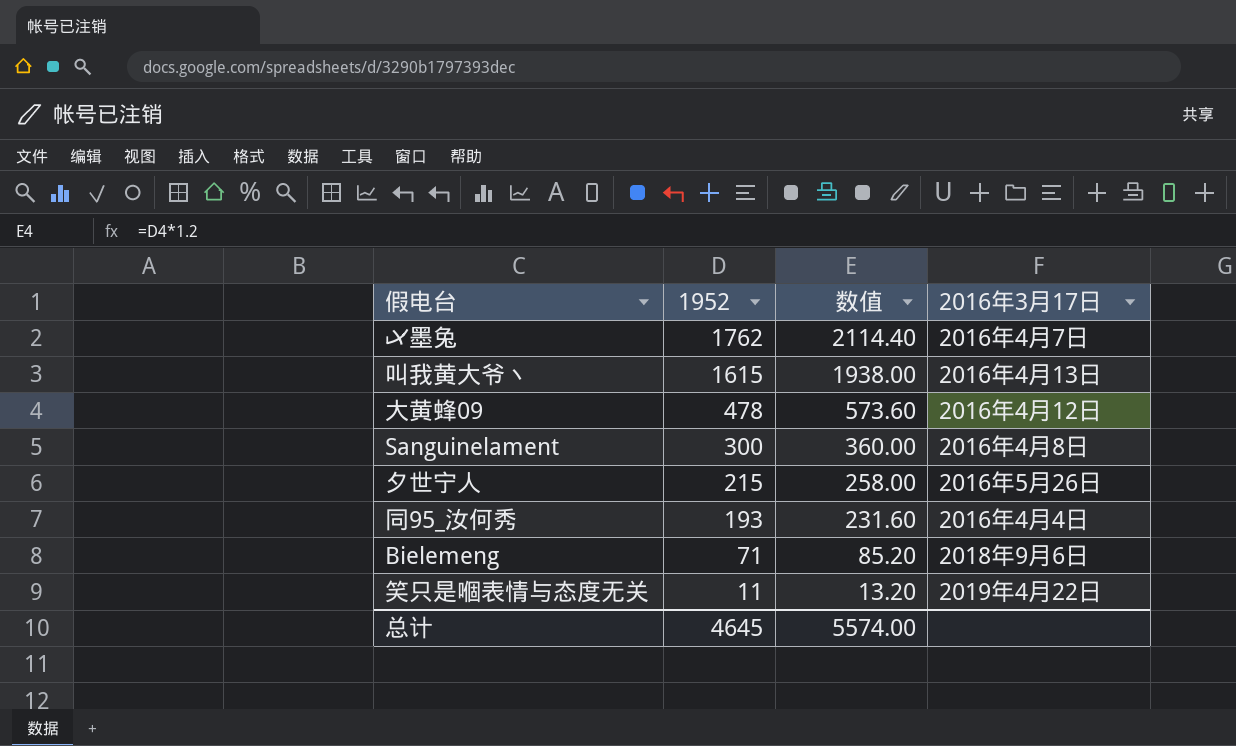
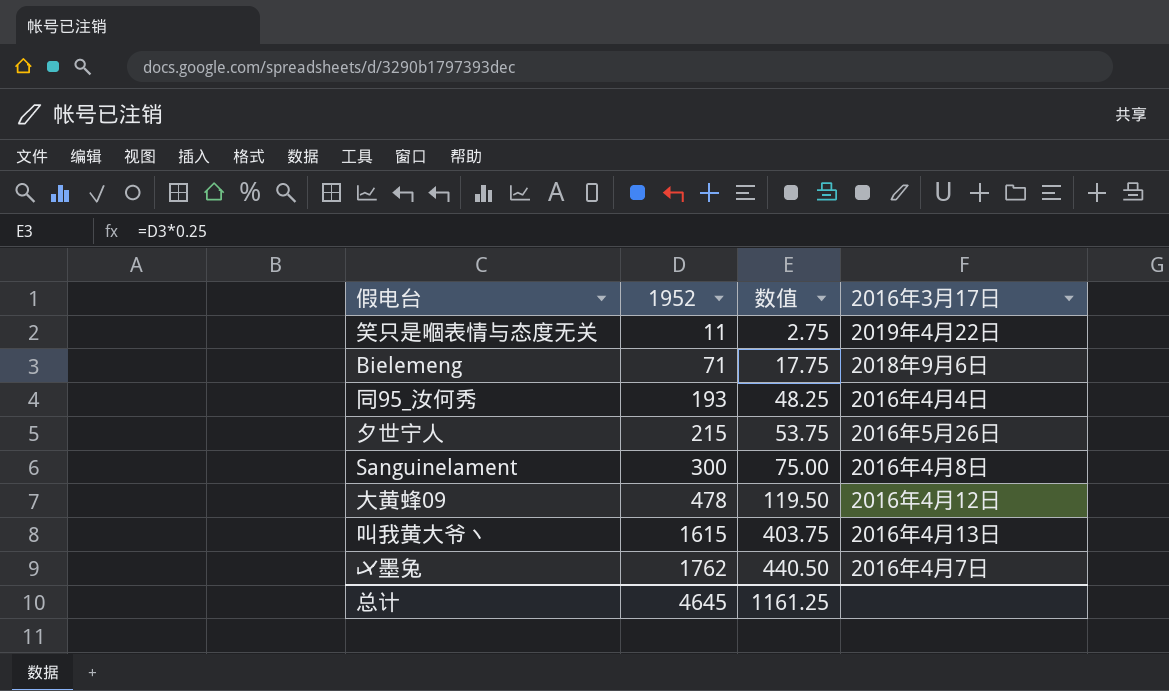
row order: 1952 descending -> 1952 ascending
column 数值 | formula: [1952] * 1.2 -> [1952] * 0.25
总计 | 数值: 5574.00 -> 1161.25

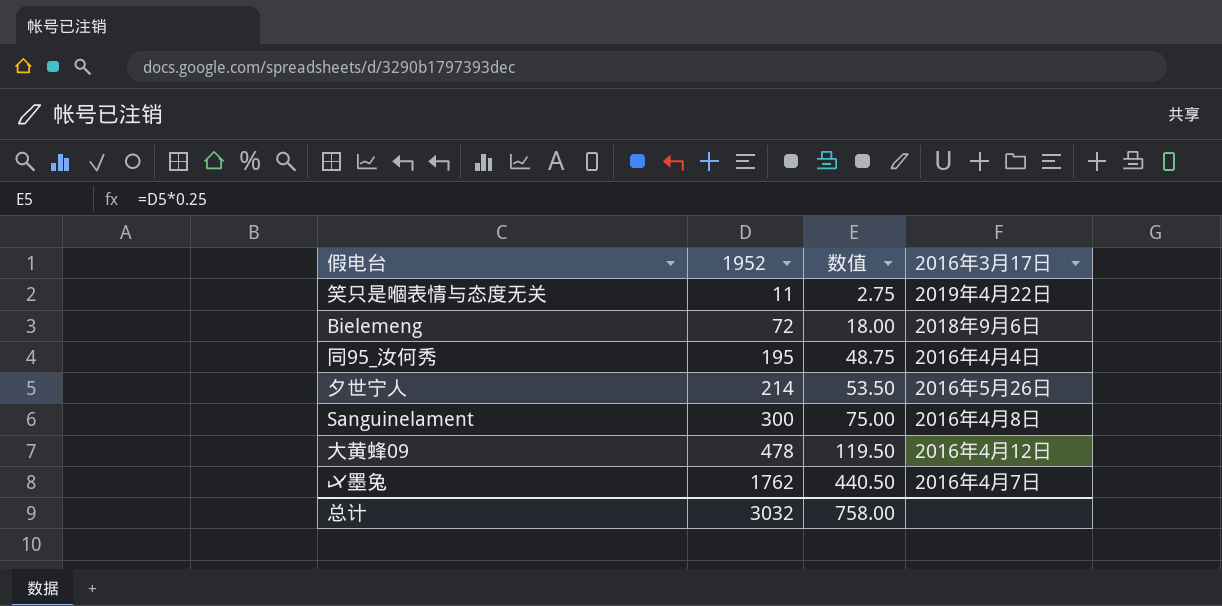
row 叫我黄大爷丶: 1615 | 403.75 | 2016年4月13日 -> none
Bielemeng | 1952: 71 -> 72
Bielemeng | 数值: 17.75 -> 18.00
同95_汝何秀 | 1952: 193 -> 195
同95_汝何秀 | 数值: 48.25 -> 48.75
夕世宁人 | 1952: 215 -> 214
夕世宁人 | 数值: 53.75 -> 53.50
总计 | 1952: 4645 -> 3032
总计 | 数值: 1161.25 -> 758.00

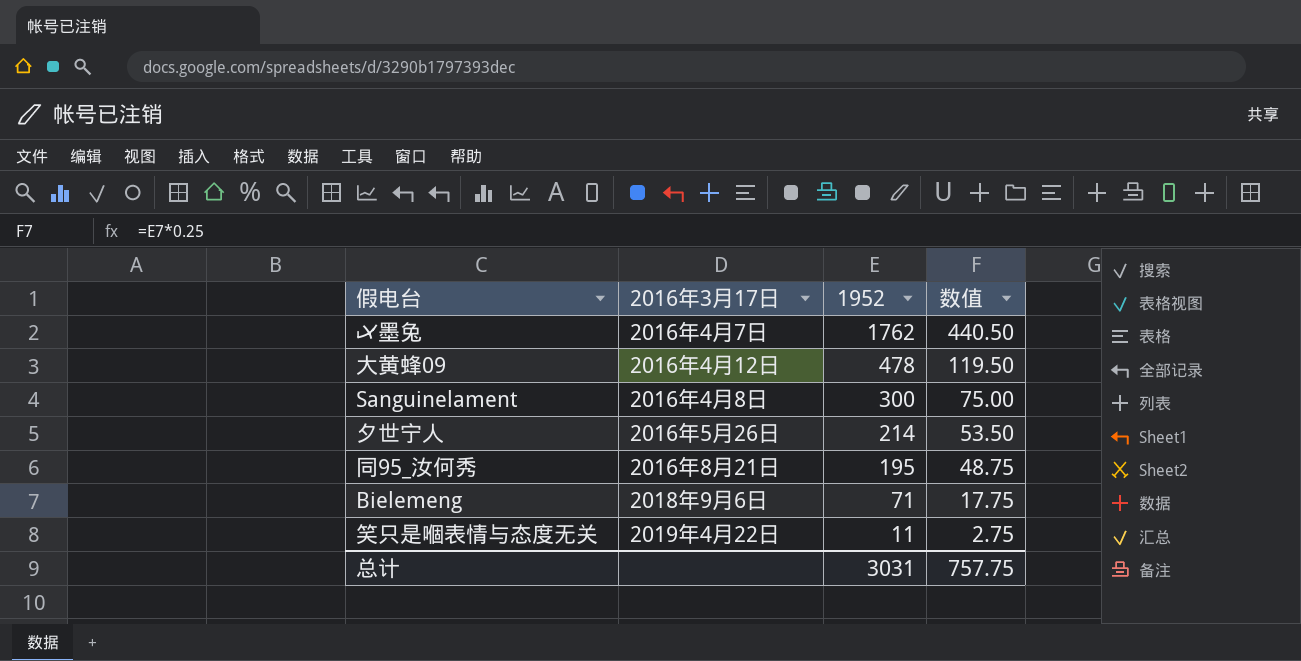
row order: 1952 ascending -> 1952 descending
column 2016年3月17日 | position: 4 -> 2
同95_汝何秀 | 2016年3月17日: 2016年4月4日 -> 2016年8月21日
Bielemeng | 1952: 72 -> 71
Bielemeng | 数值: 18.00 -> 17.75
总计 | 1952: 3032 -> 3031
总计 | 数值: 758.00 -> 757.75

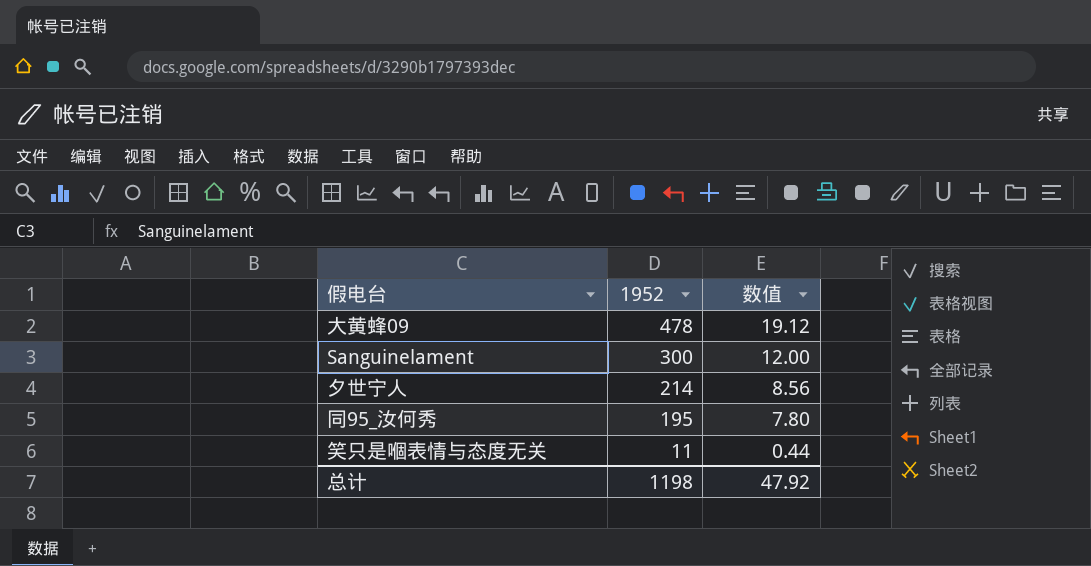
column 2016年3月17日 | position: 2 -> none
column 数值 | formula: [1952] * 0.25 -> [1952] * 0.04
row 乄墨兔: 2016年4月7日 | 1762 | 440.50 -> none
row Bielemeng: 2018年9月6日 | 71 | 17.75 -> none
总计 | 1952: 3031 -> 1198
总计 | 数值: 757.75 -> 47.92

